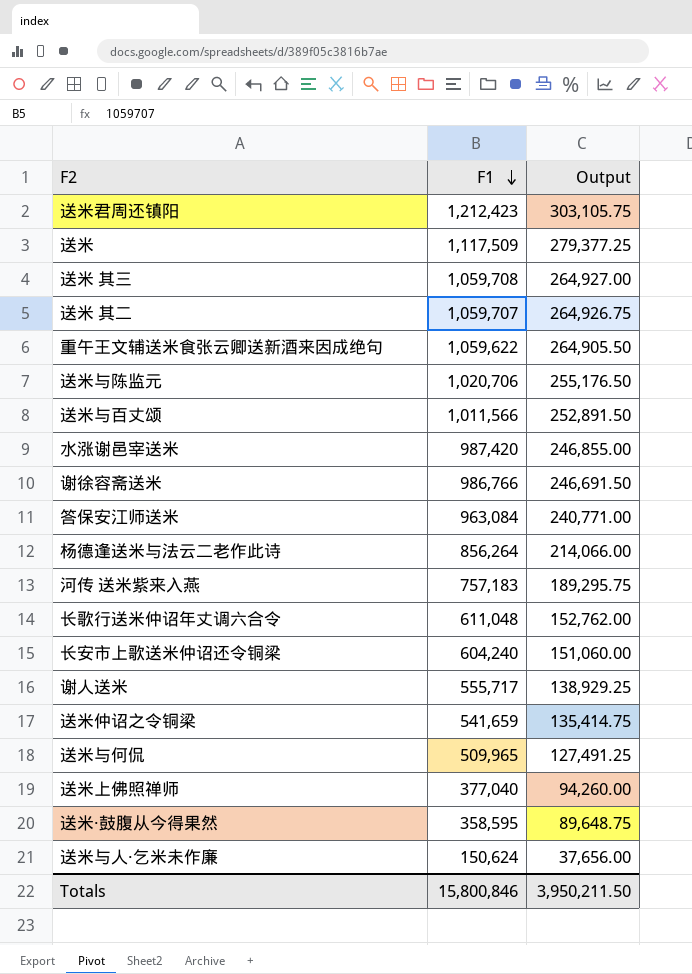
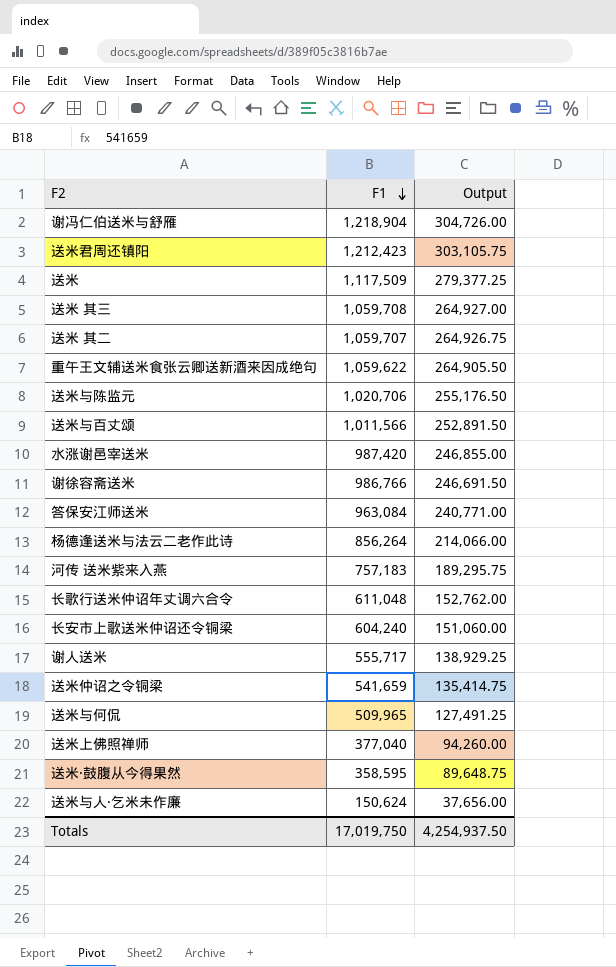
row 谢冯仁伯送米与舒雁: none -> 1,218,904 | 304,726.00
Totals | F1: 15,800,846 -> 17,019,750
Totals | Output: 3,950,211.50 -> 4,254,937.50

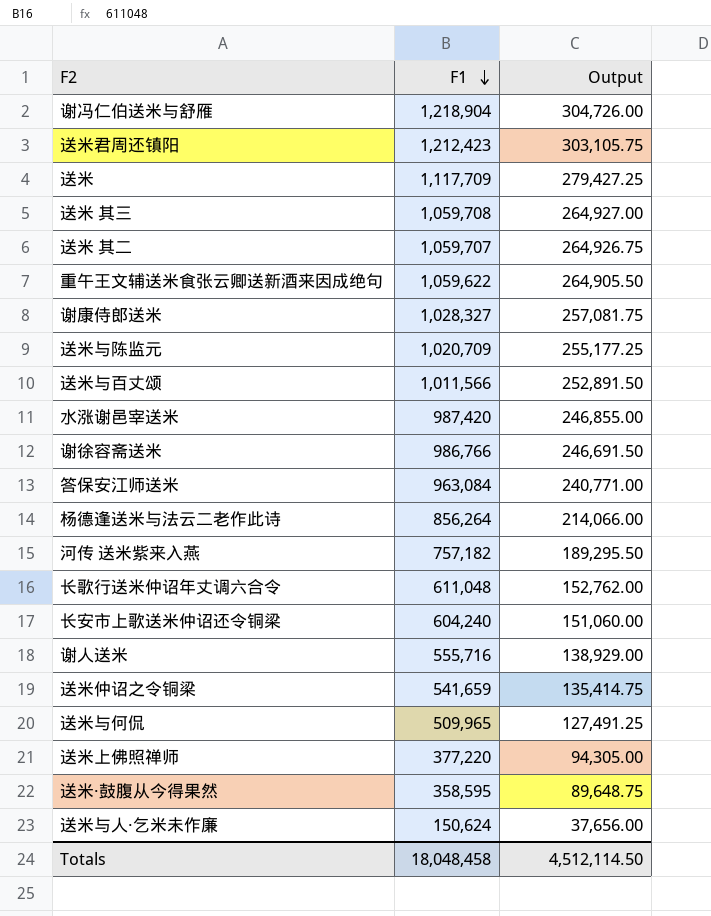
送米 | F1: 1,117,509 -> 1,117,709
送米 | Output: 279,377.25 -> 279,427.25
row 谢康侍郎送米: none -> 1,028,327 | 257,081.75
送米与陈监元 | F1: 1,020,706 -> 1,020,709
送米与陈监元 | Output: 255,176.50 -> 255,177.25
河传 送米紫来入燕 | F1: 757,183 -> 757,182
河传 送米紫来入燕 | Output: 189,295.75 -> 189,295.50
谢人送米 | F1: 555,717 -> 555,716
谢人送米 | Output: 138,929.25 -> 138,929.00
送米上佛照禅师 | F1: 377,040 -> 377,220
送米上佛照禅师 | Output: 94,260.00 -> 94,305.00
Totals | F1: 17,019,750 -> 18,048,458
Totals | Output: 4,254,937.50 -> 4,512,114.50

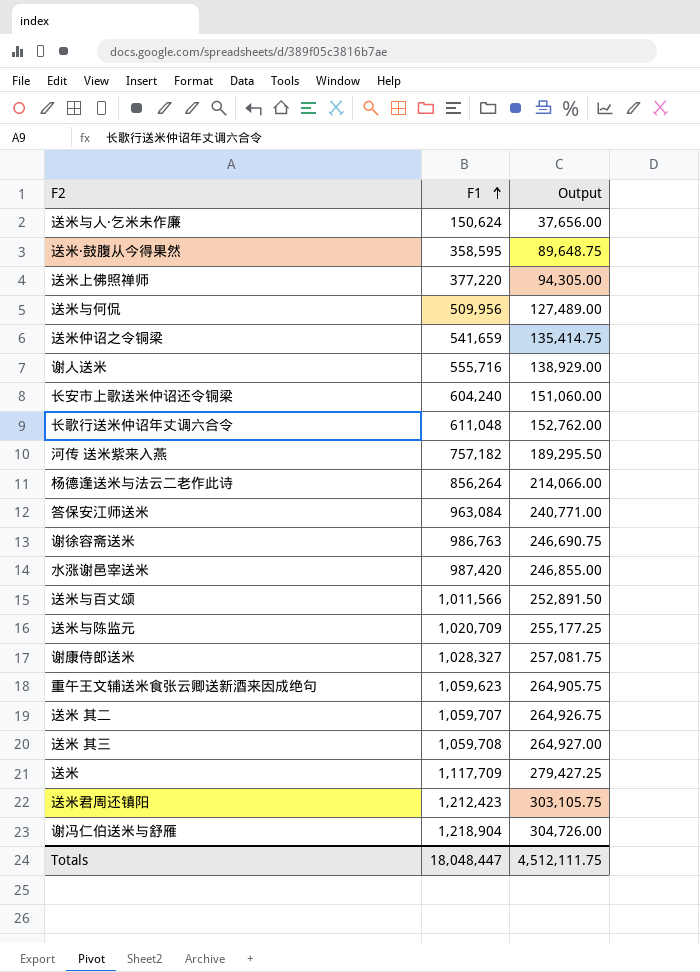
row order: F1 descending -> F1 ascending
送米与何侃 | F1: 509,965 -> 509,956
送米与何侃 | Output: 127,491.25 -> 127,489.00
谢徐容斋送米 | F1: 986,766 -> 986,763
谢徐容斋送米 | Output: 246,691.50 -> 246,690.75
重午王文辅送米食张云卿送新酒来因成绝句 | F1: 1,059,622 -> 1,059,623
重午王文辅送米食张云卿送新酒来因成绝句 | Output: 264,905.50 -> 264,905.75
Totals | F1: 18,048,458 -> 18,048,447
Totals | Output: 4,512,114.50 -> 4,512,111.75

